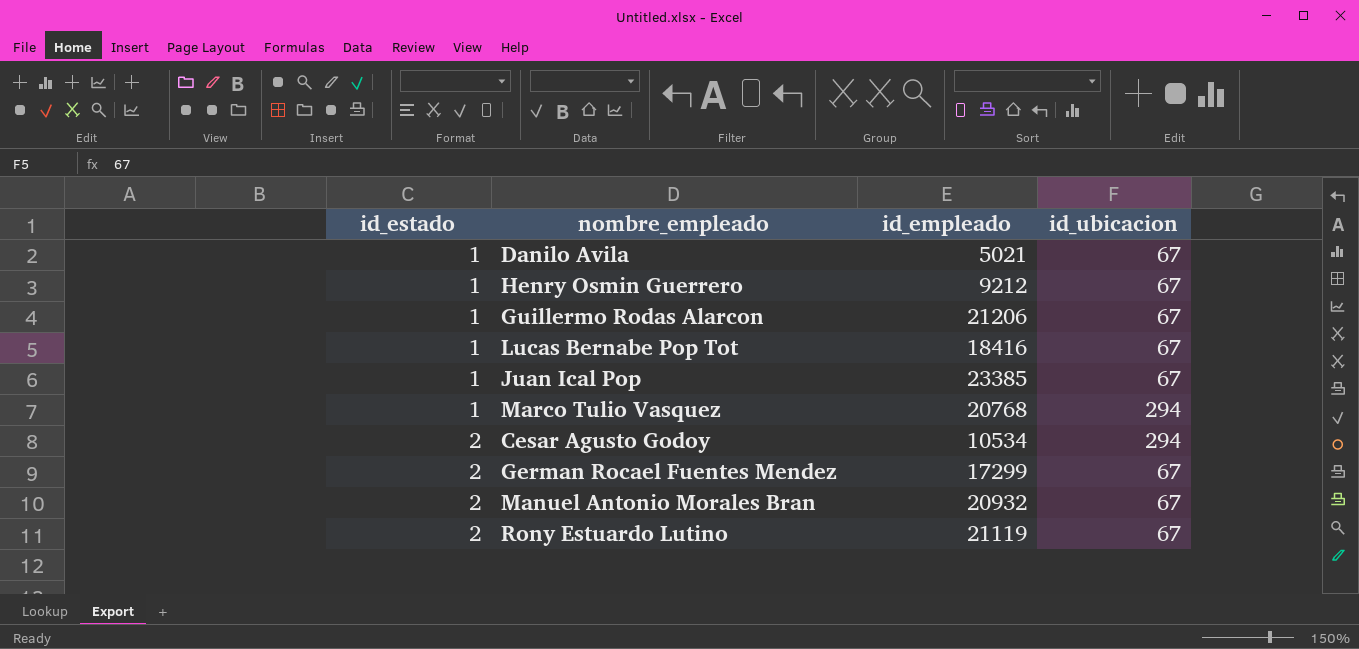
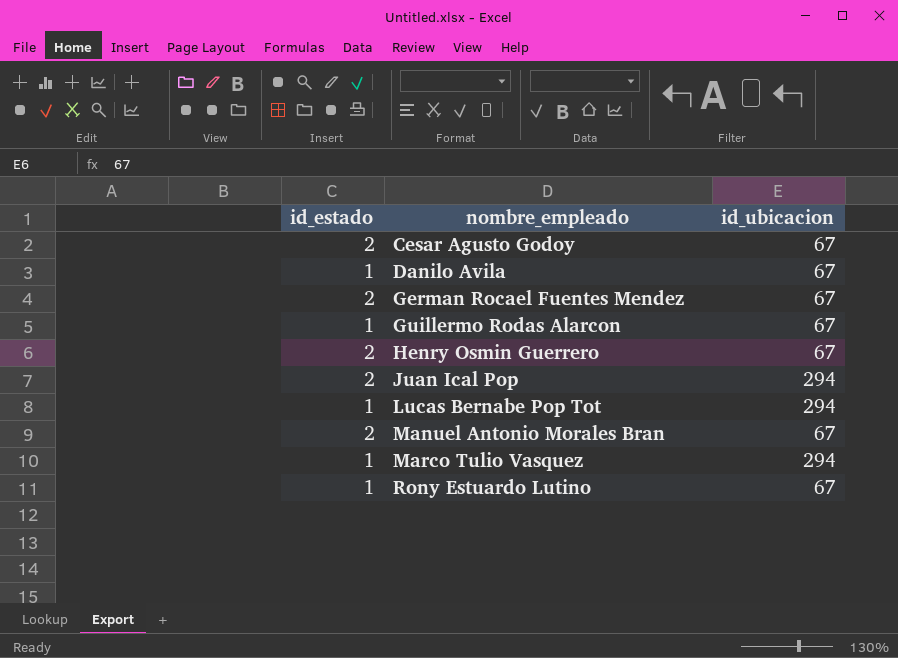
row order: id_estado ascending -> nombre_empleado ascending
column id_empleado | position: 3 -> none
Cesar Agusto Godoy | id_ubicacion: 294 -> 67
Henry Osmin Guerrero | id_estado: 1 -> 2
Juan Ical Pop | id_estado: 1 -> 2
Juan Ical Pop | id_ubicacion: 67 -> 294
Lucas Bernabe Pop Tot | id_ubicacion: 67 -> 294
Rony Estuardo Lutino | id_estado: 2 -> 1

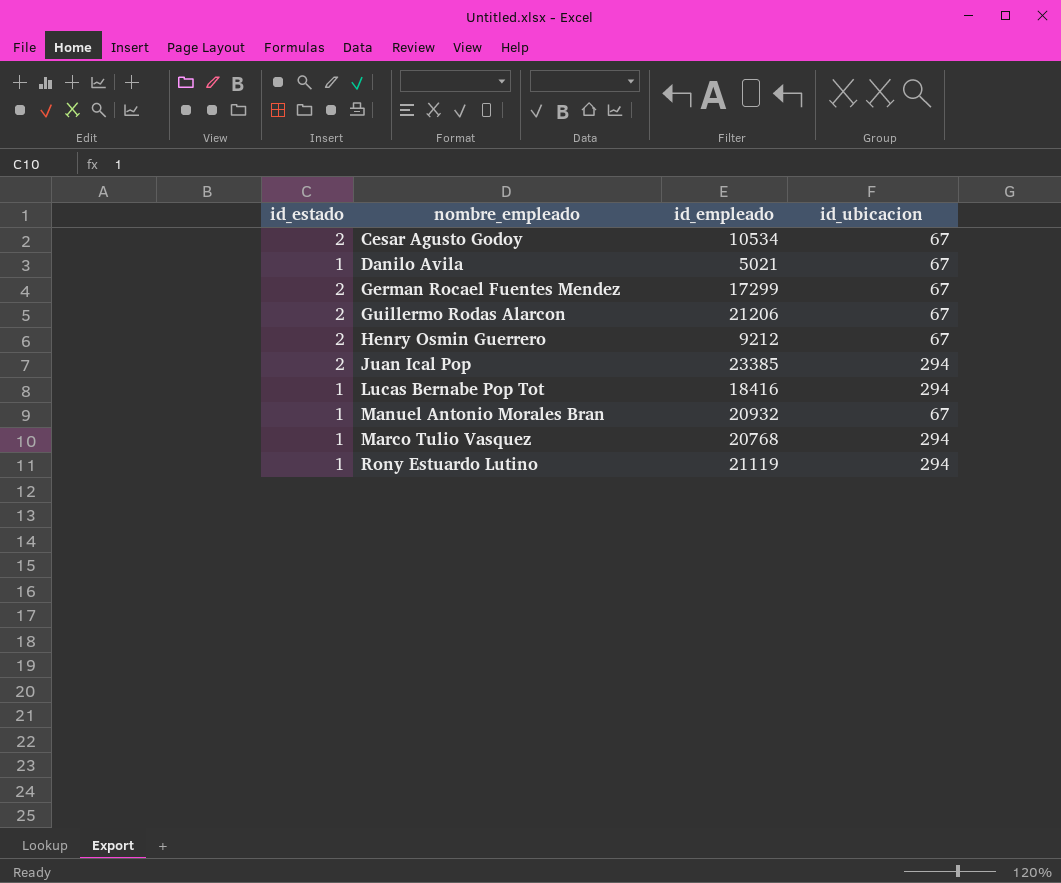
column id_empleado | position: none -> 3
Guillermo Rodas Alarcon | id_estado: 1 -> 2
Manuel Antonio Morales Bran | id_estado: 2 -> 1
Rony Estuardo Lutino | id_ubicacion: 67 -> 294

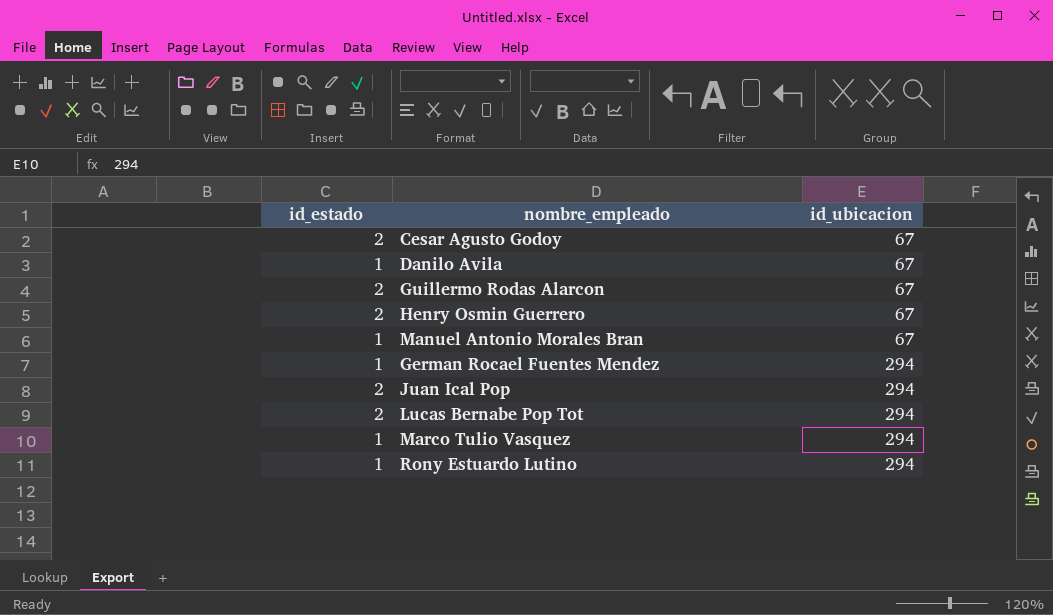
row order: nombre_empleado ascending -> id_ubicacion ascending
column id_empleado | position: 3 -> none
German Rocael Fuentes Mendez | id_estado: 2 -> 1
German Rocael Fuentes Mendez | id_ubicacion: 67 -> 294
Lucas Bernabe Pop Tot | id_estado: 1 -> 2

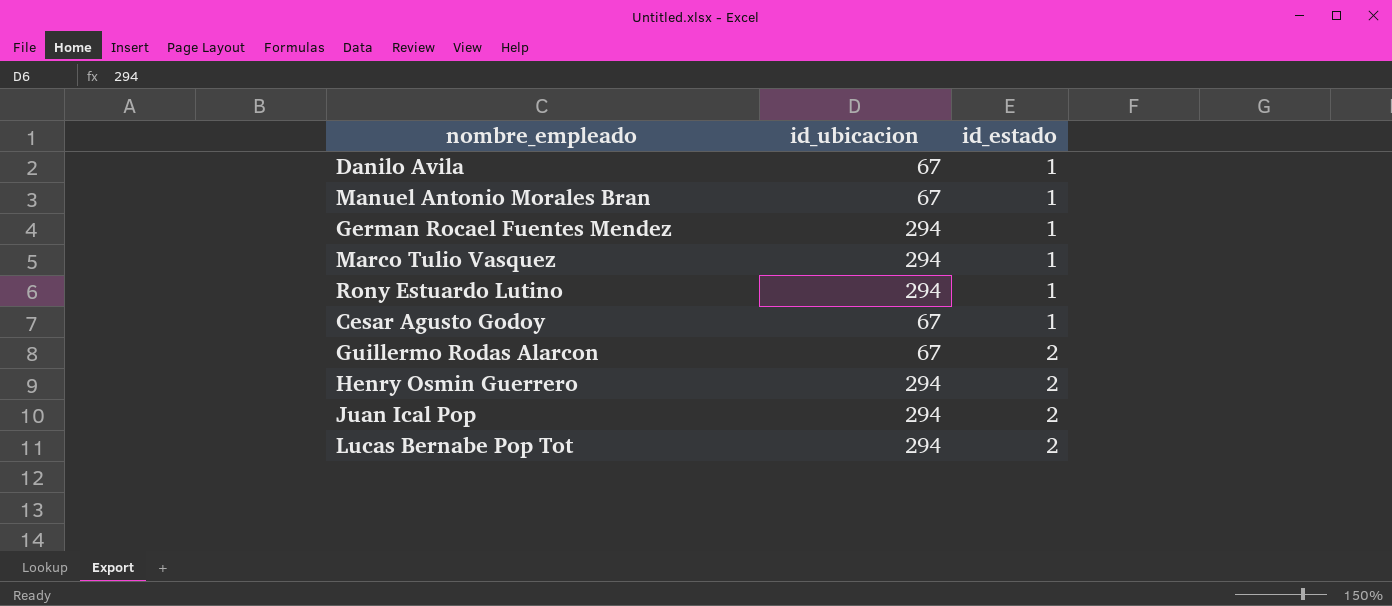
row order: id_ubicacion ascending -> id_estado ascending
column id_estado | position: 1 -> 3
Cesar Agusto Godoy | id_estado: 2 -> 1
Henry Osmin Guerrero | id_ubicacion: 67 -> 294

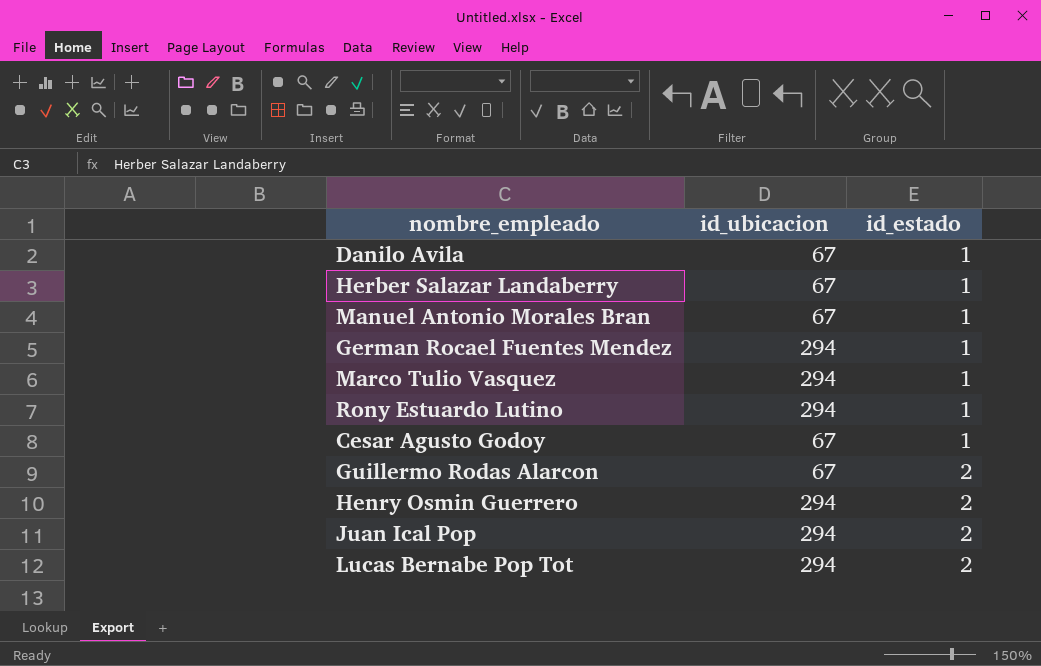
row Herber Salazar Landaberry: none -> 67 | 1

